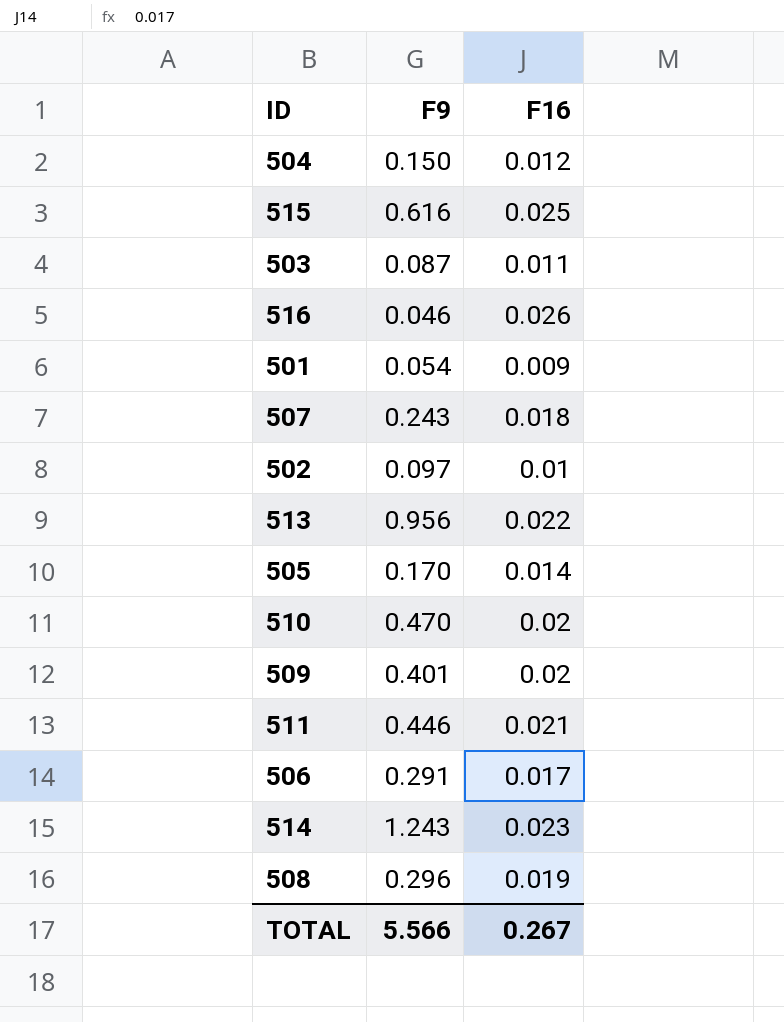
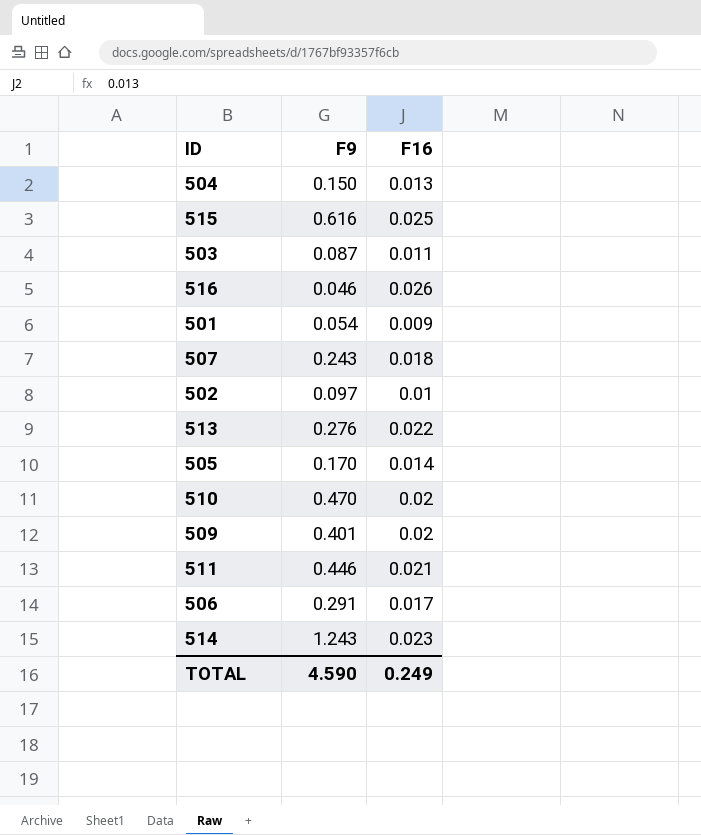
row 508: 0.296 | 0.019 -> none
504 | F16: 0.012 -> 0.013
513 | F9: 0.956 -> 0.276
TOTAL | F9: 5.566 -> 4.590
TOTAL | F16: 0.267 -> 0.249

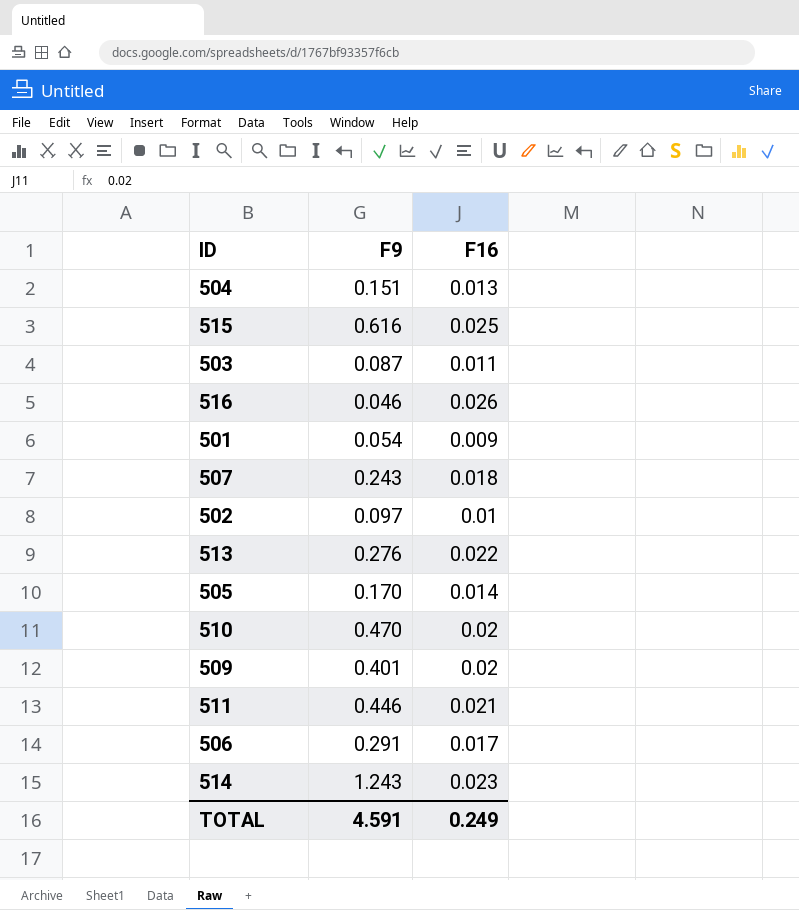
504 | F9: 0.150 -> 0.151
TOTAL | F9: 4.590 -> 4.591

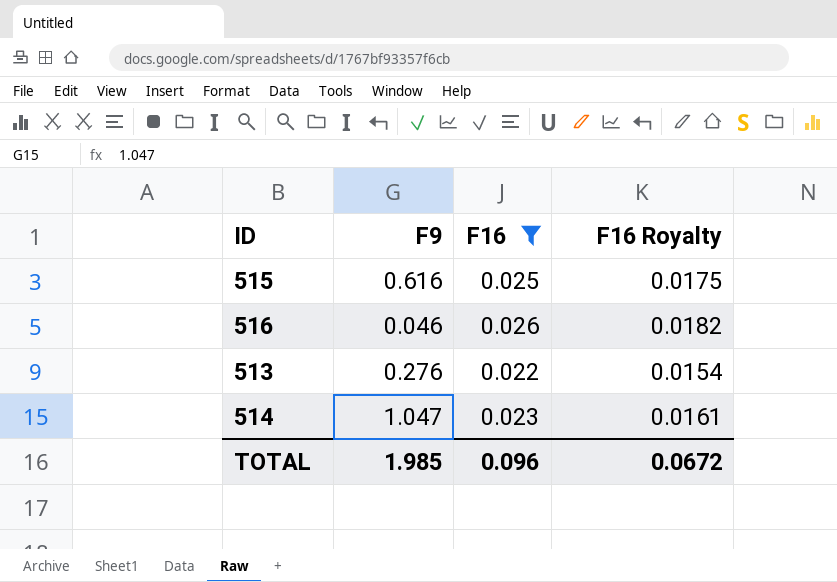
filter: none -> F16 >= 0.022
column F16 Royalty | formula: none -> [F16] * 0.7
514 | F9: 1.243 -> 1.047
TOTAL | F9: 4.591 -> 1.985
TOTAL | F16: 0.249 -> 0.096

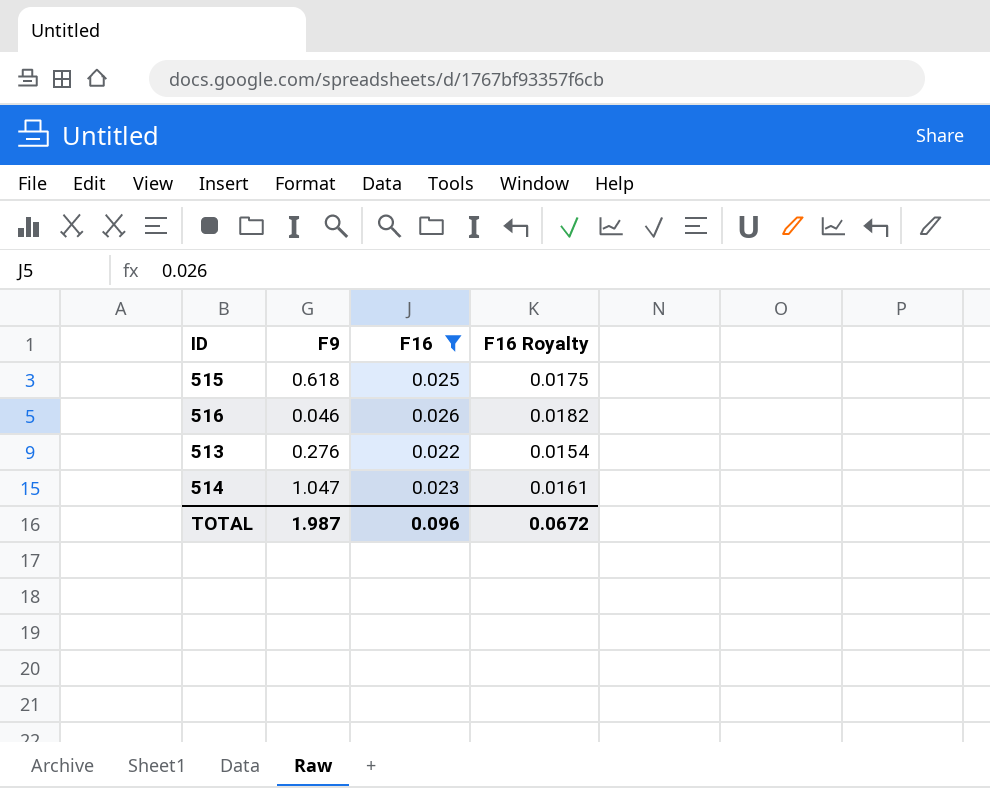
515 | F9: 0.616 -> 0.618
TOTAL | F9: 1.985 -> 1.987

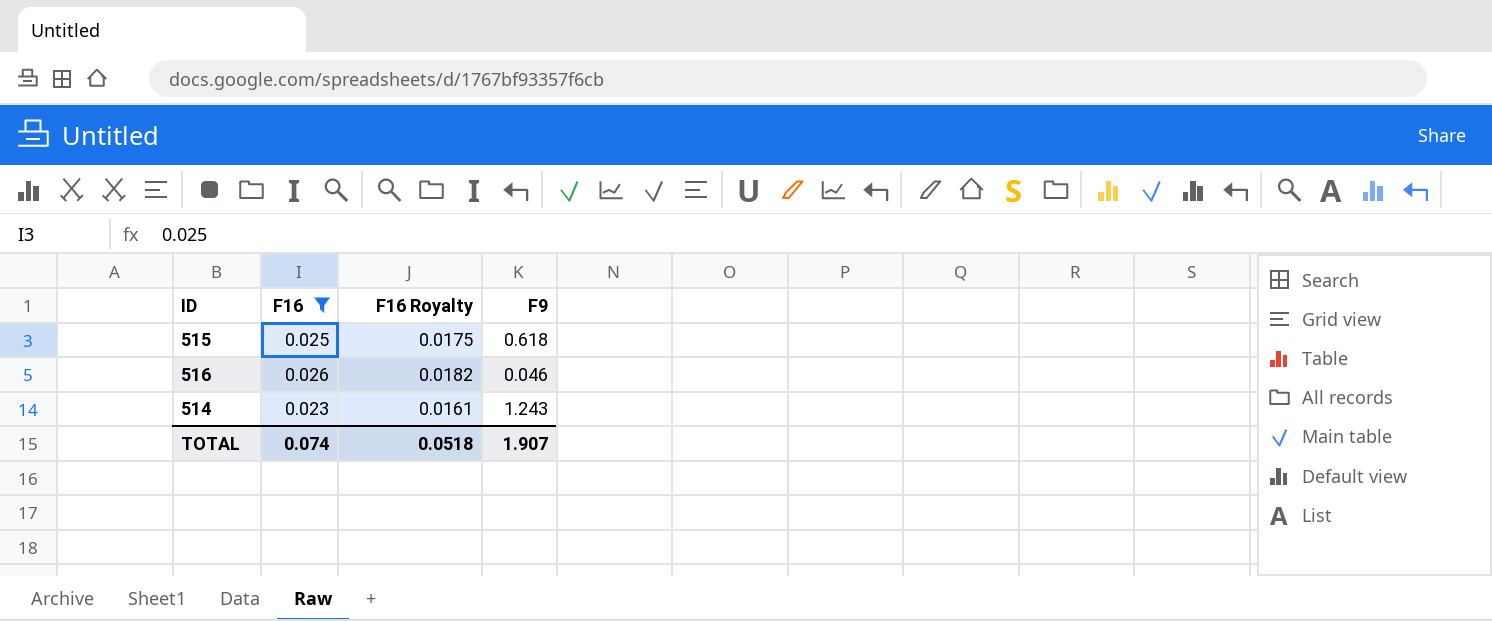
column F9 | position: 2 -> 4
row 513: 0.276 | 0.022 | 0.0154 -> none
514 | F9: 1.047 -> 1.243
TOTAL | F16: 0.096 -> 0.074
TOTAL | F16 Royalty: 0.0672 -> 0.0518
TOTAL | F9: 1.987 -> 1.907

